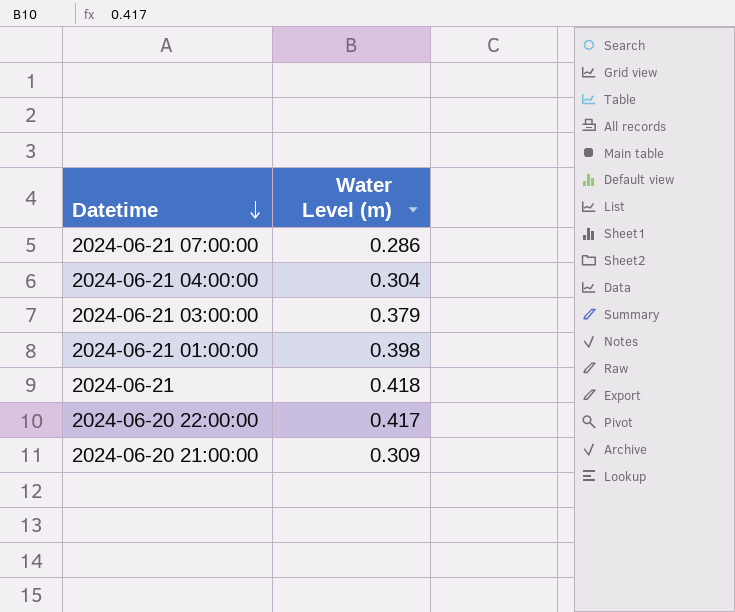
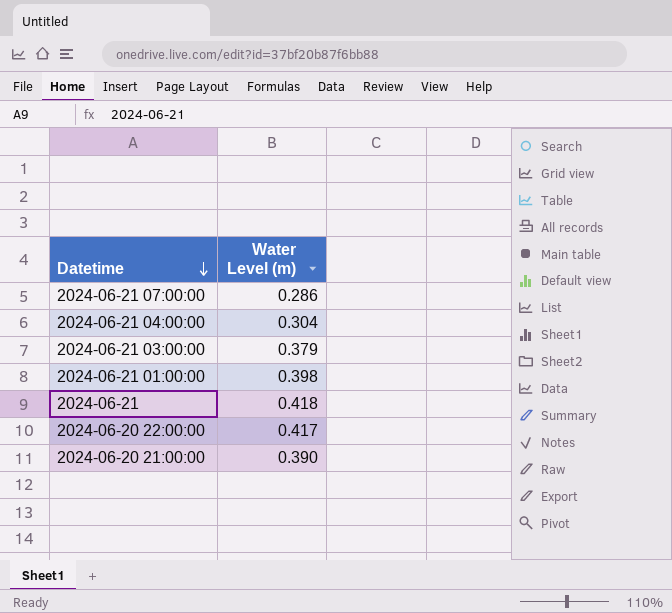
2024-06-20 21:00:00 | Water Level (m): 0.309 -> 0.390

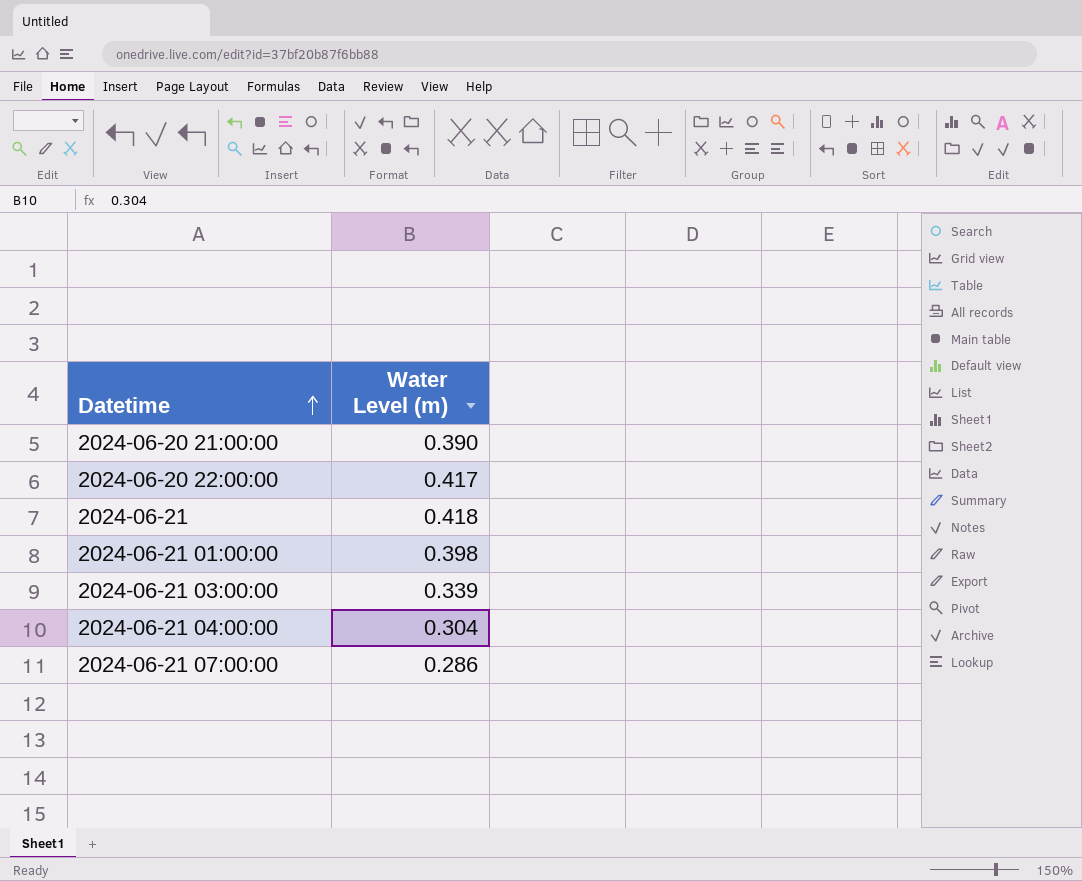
row order: Datetime descending -> Datetime ascending
2024-06-21 03:00:00 | Water Level (m): 0.379 -> 0.339

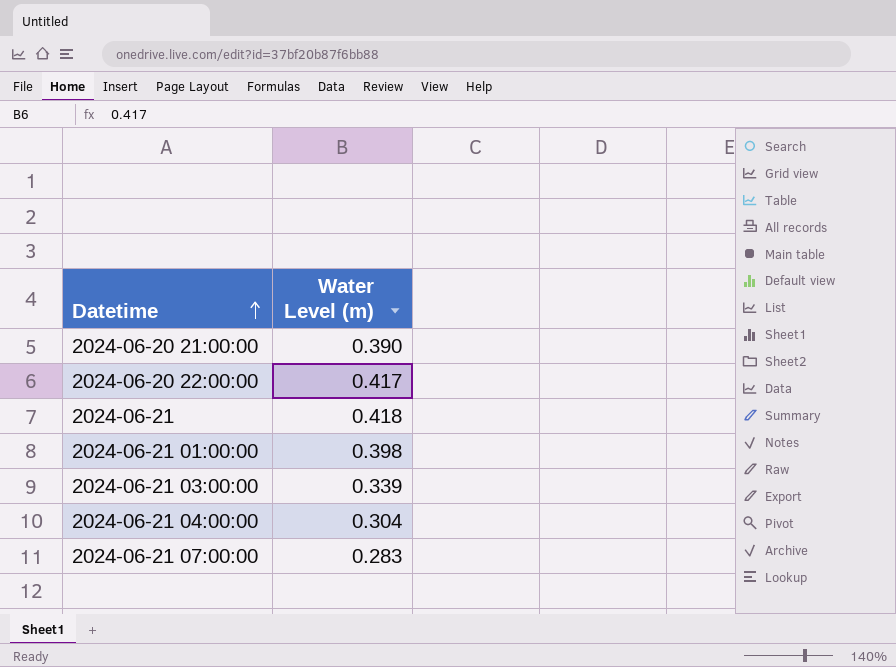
2024-06-21 07:00:00 | Water Level (m): 0.286 -> 0.283

